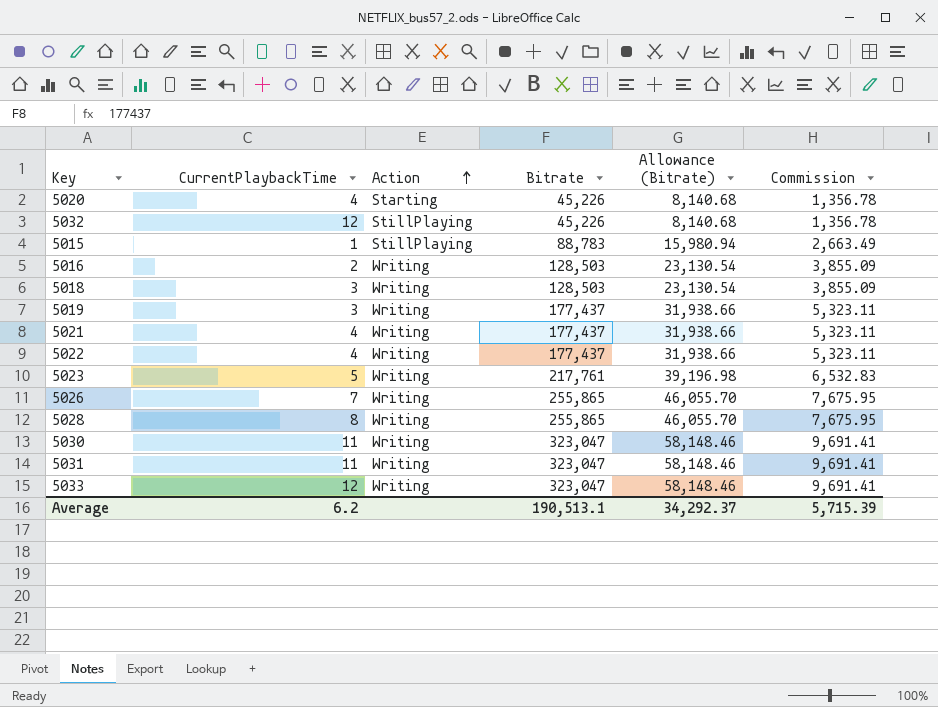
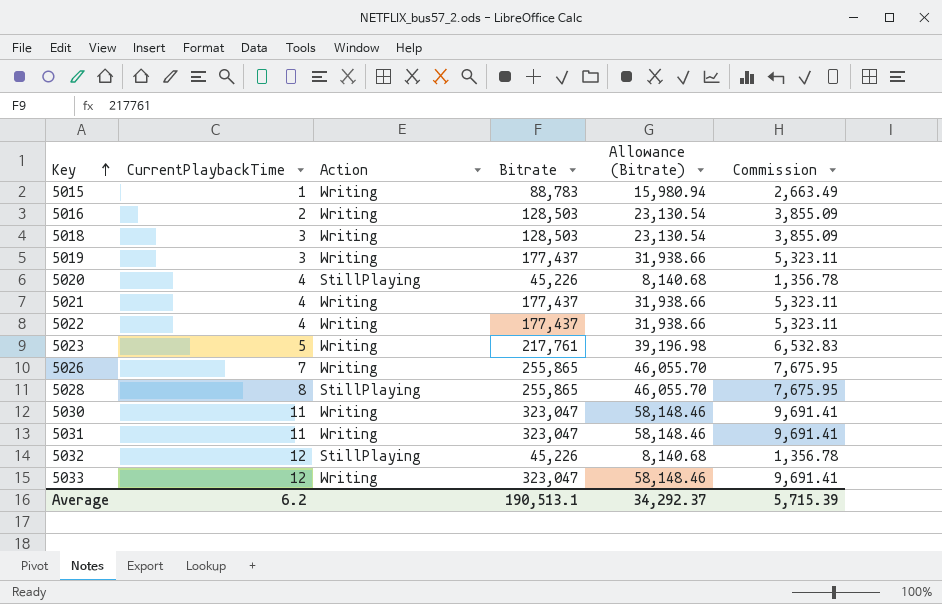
row order: Action ascending -> Key ascending
5015 | Action: StillPlaying -> Writing
5020 | Action: Starting -> StillPlaying
5028 | Action: Writing -> StillPlaying

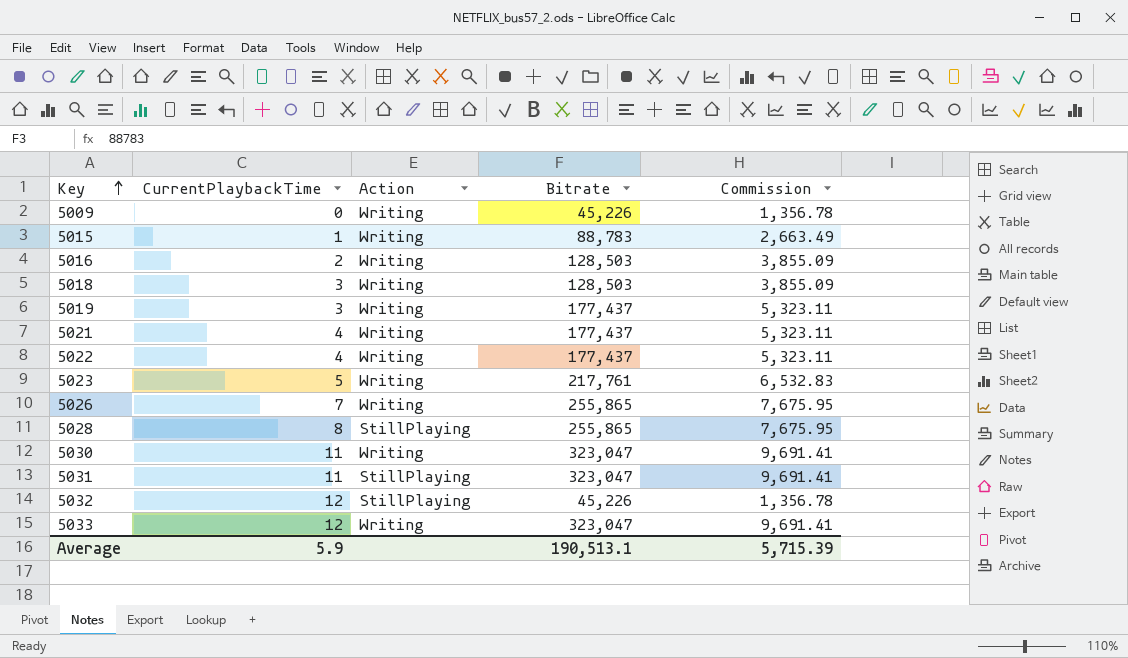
column Allowance (Bitrate) | formula: [Bitrate] * 0.18 -> none
row 5020: 4 | StillPlaying | 45,226 | 8,140.68 | 1,356.78 -> none
row 5009: none -> 0 | Writing | 45,226 | 1,356.78
5031 | Action: Writing -> StillPlaying
Average | CurrentPlaybackTime: 6.2 -> 5.9

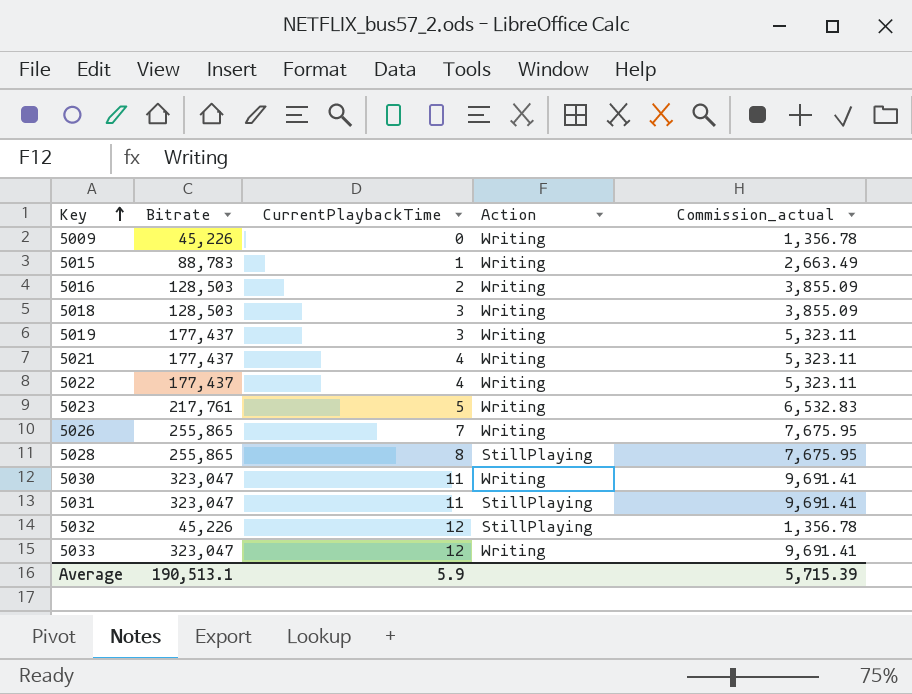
column Bitrate | position: 4 -> 2
column name: Commission -> Commission_actual

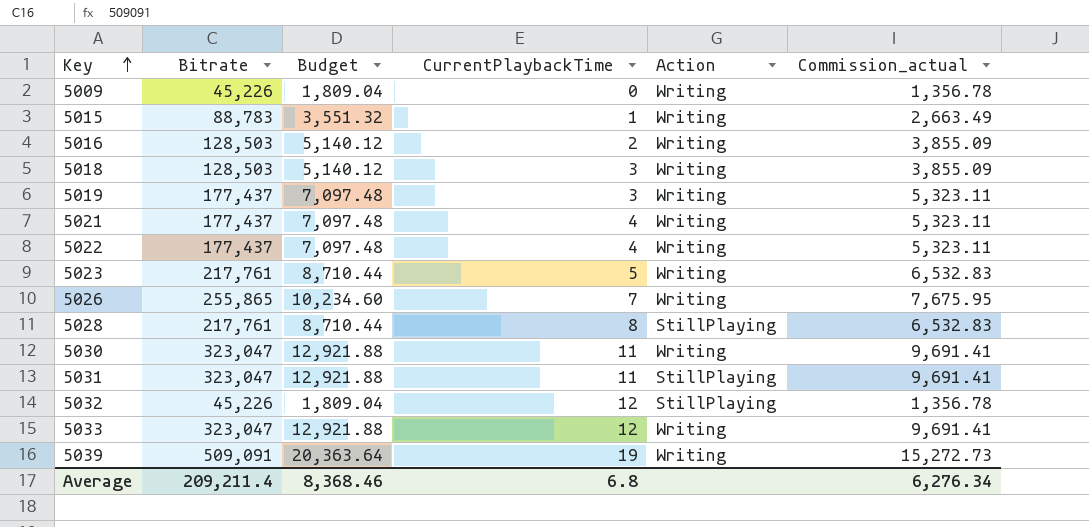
column Budget | formula: none -> [Bitrate] * 0.04
5028 | Bitrate: 255,865 -> 217,761
5028 | Commission_actual: 7,675.95 -> 6,532.83
row 5039: none -> 509,091 | 20,363.64 | 19 | Writing | 15,272.73
Average | Bitrate: 190,513.1 -> 209,211.4
Average | CurrentPlaybackTime: 5.9 -> 6.8
Average | Commission_actual: 5,715.39 -> 6,276.34

